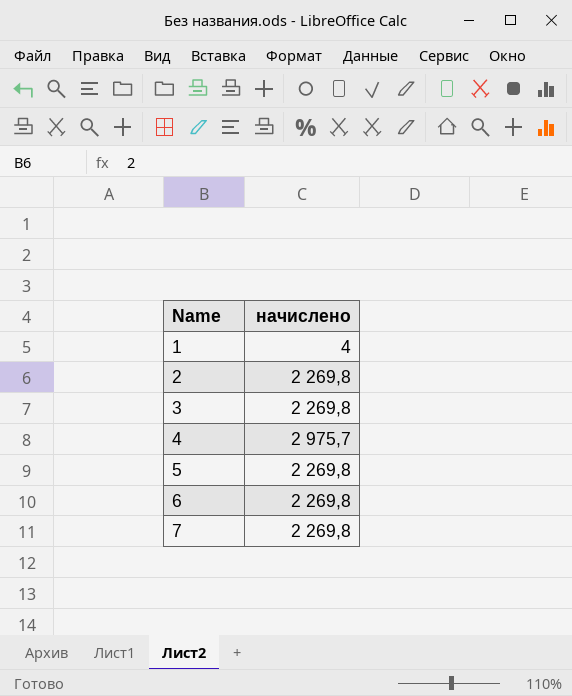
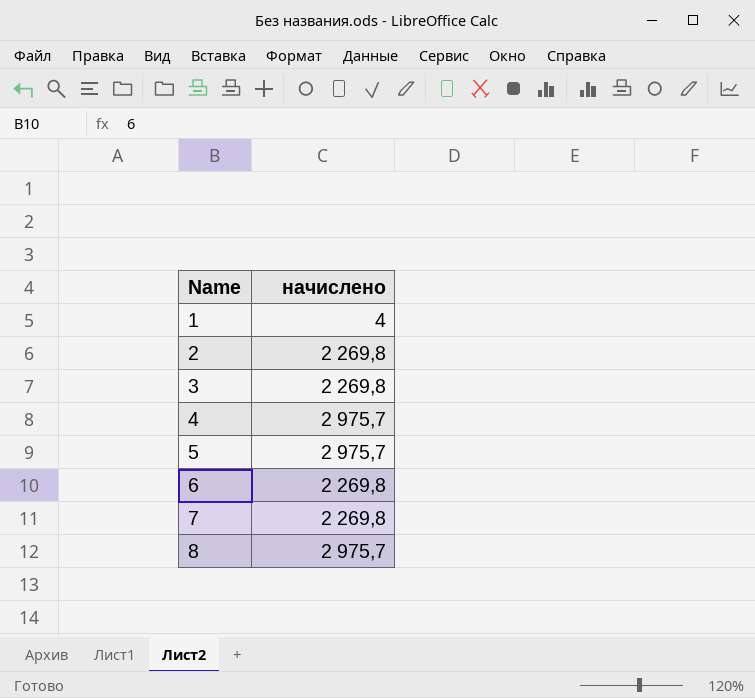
5 | начислено: 2 269,8 -> 2 975,7
row 8: none -> 2 975,7

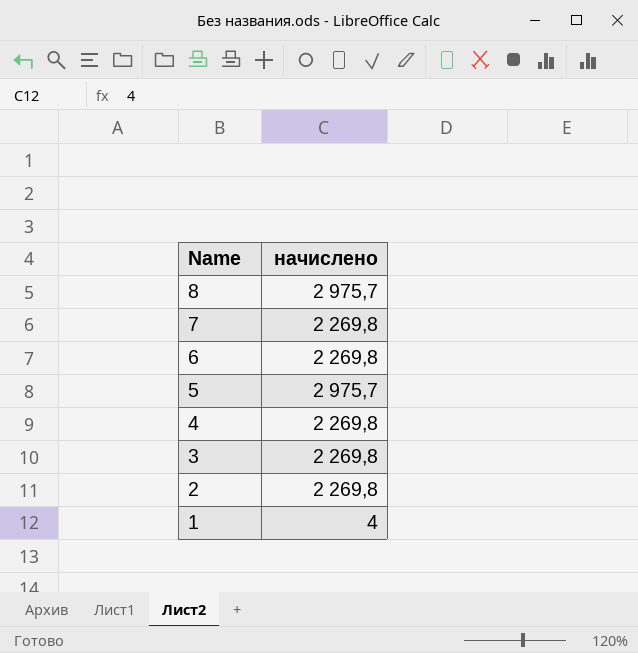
row order: Name ascending -> Name descending
4 | начислено: 2 975,7 -> 2 269,8

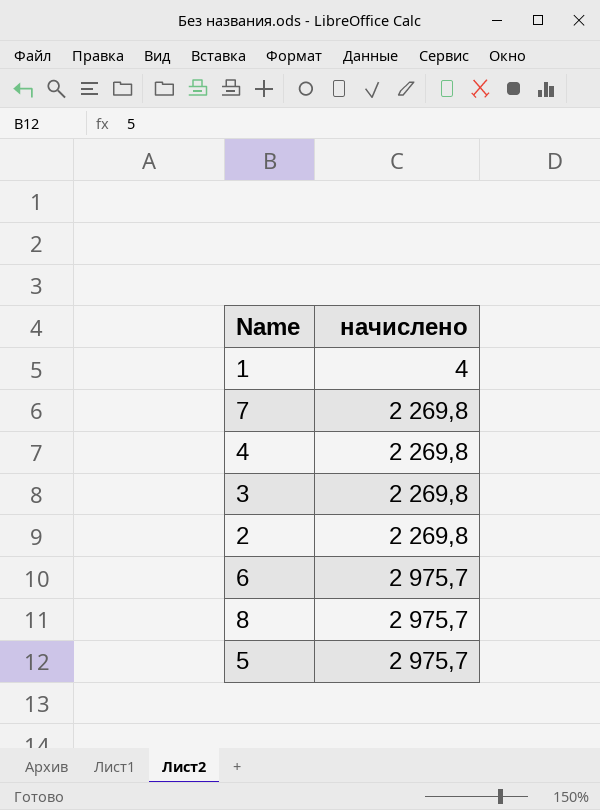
row order: Name descending -> начислено ascending
6 | начислено: 2 269,8 -> 2 975,7

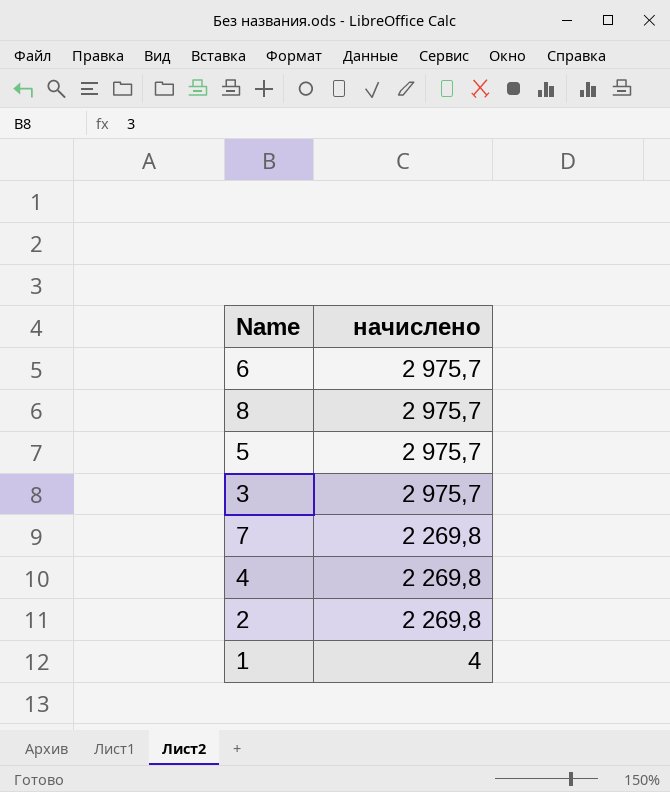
row order: начислено ascending -> начислено descending
3 | начислено: 2 269,8 -> 2 975,7

